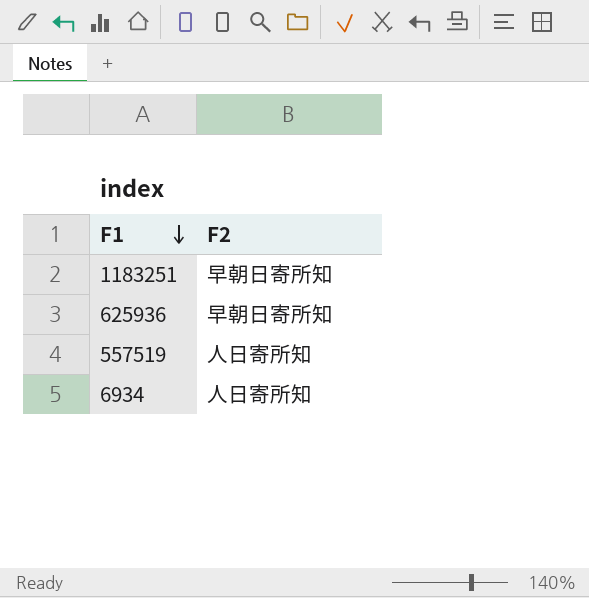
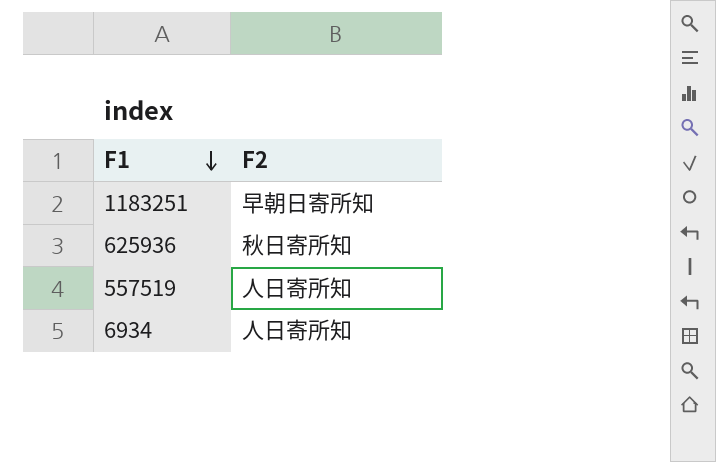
625936 | F2: 早朝日寄所知 -> 秋日寄所知

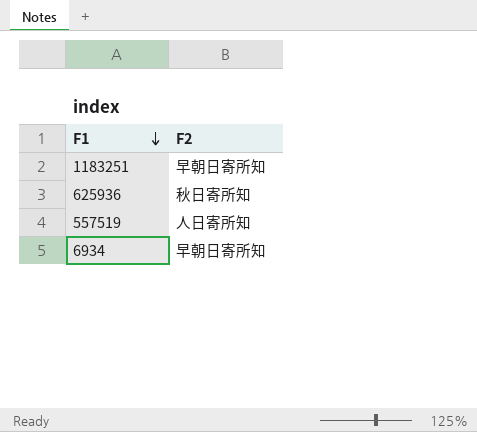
6934 | F2: 人日寄所知 -> 早朝日寄所知

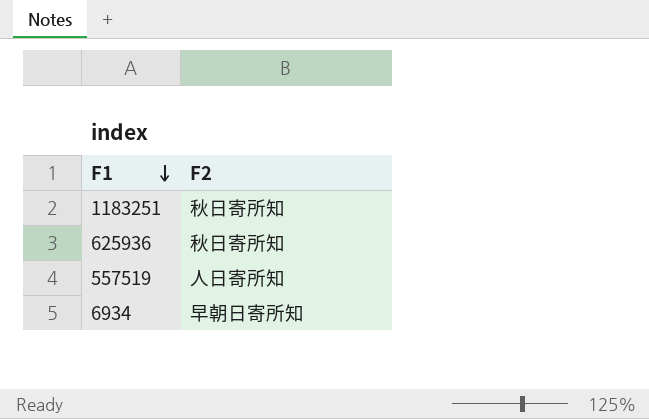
1183251 | F2: 早朝日寄所知 -> 秋日寄所知

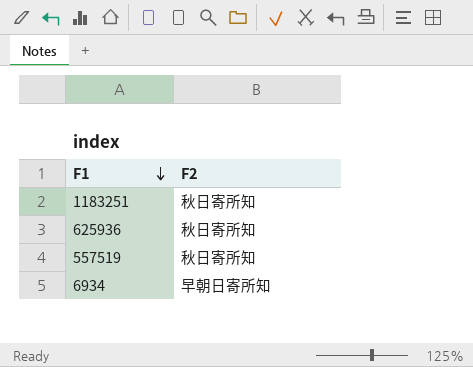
557519 | F2: 人日寄所知 -> 秋日寄所知

